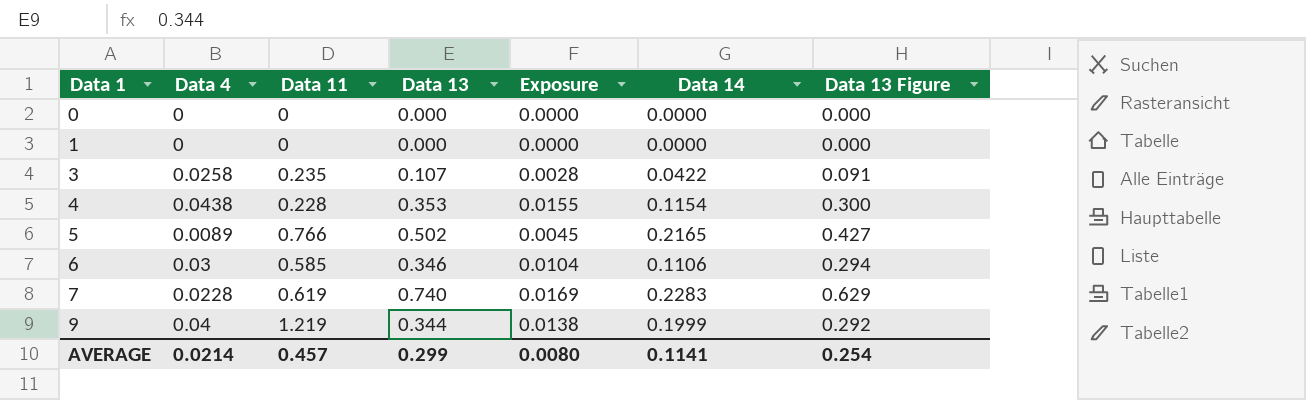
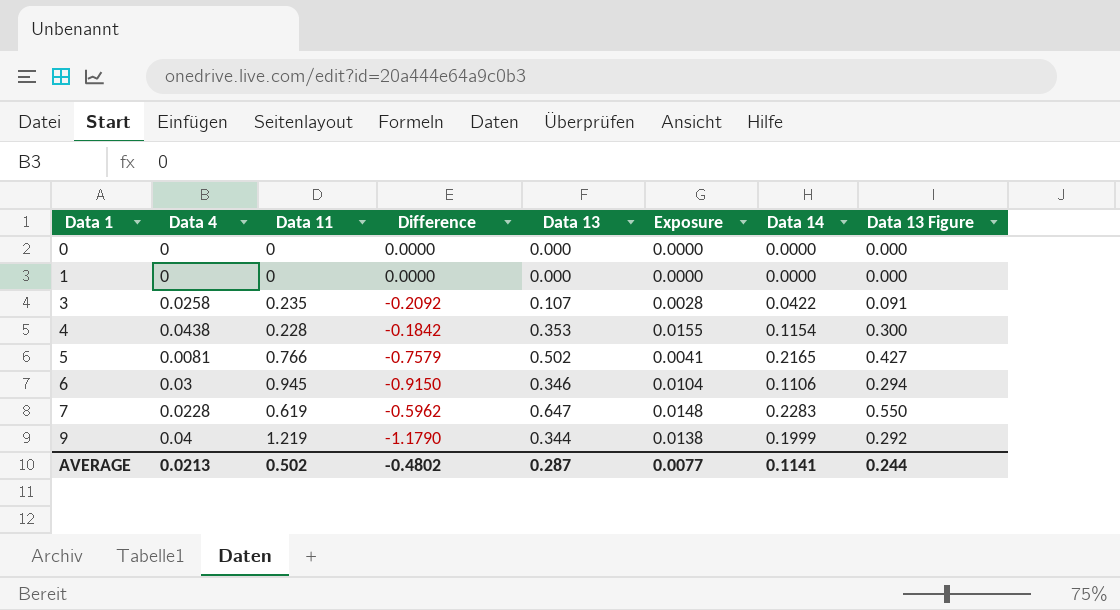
column Difference | formula: none -> [Data 4] - [Data 11]
5 | Data 4: 0.0089 -> 0.0081
5 | Exposure: 0.0045 -> 0.0041
6 | Data 11: 0.585 -> 0.945
7 | Data 13: 0.740 -> 0.647
7 | Exposure: 0.0169 -> 0.0148
7 | Data 13 Figure: 0.629 -> 0.550
AVERAGE | Data 4: 0.0214 -> 0.0213
AVERAGE | Data 11: 0.457 -> 0.502
AVERAGE | Data 13: 0.299 -> 0.287
AVERAGE | Exposure: 0.0080 -> 0.0077
AVERAGE | Data 13 Figure: 0.254 -> 0.244

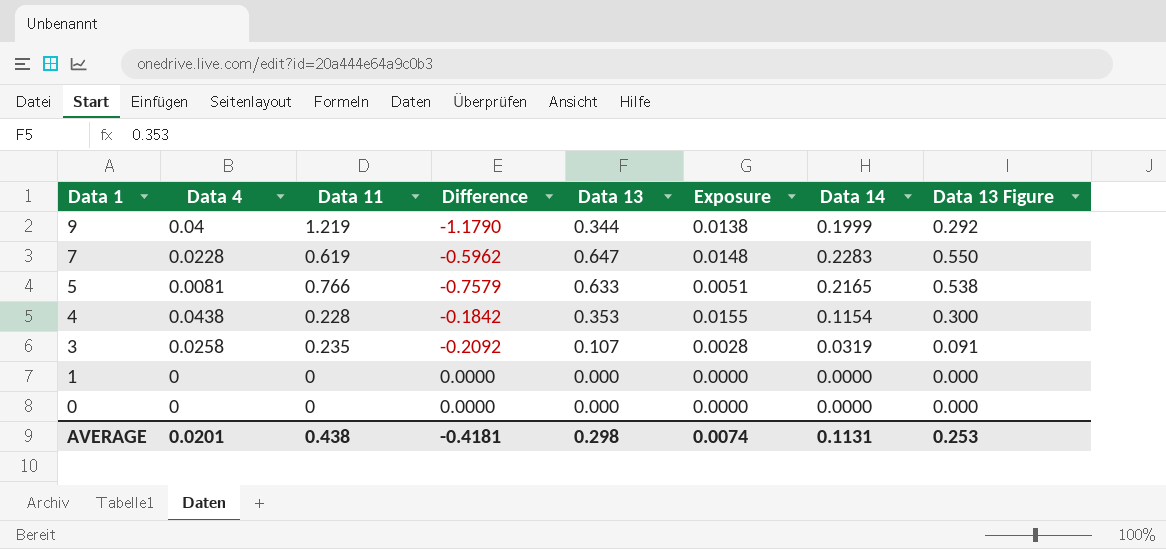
row order: Data 1 ascending -> Data 1 descending
row 6: 0.03 | 0.945 | -0.9150 | 0.346 | 0.0104 | 0.1106 | 0.294 -> none
5 | Data 13: 0.502 -> 0.633
5 | Exposure: 0.0041 -> 0.0051
5 | Data 13 Figure: 0.427 -> 0.538
3 | Data 14: 0.0422 -> 0.0319
AVERAGE | Data 4: 0.0213 -> 0.0201
AVERAGE | Data 11: 0.502 -> 0.438
AVERAGE | Difference: -0.4802 -> -0.4181
AVERAGE | Data 13: 0.287 -> 0.298
AVERAGE | Exposure: 0.0077 -> 0.0074
AVERAGE | Data 14: 0.1141 -> 0.1131
AVERAGE | Data 13 Figure: 0.244 -> 0.253

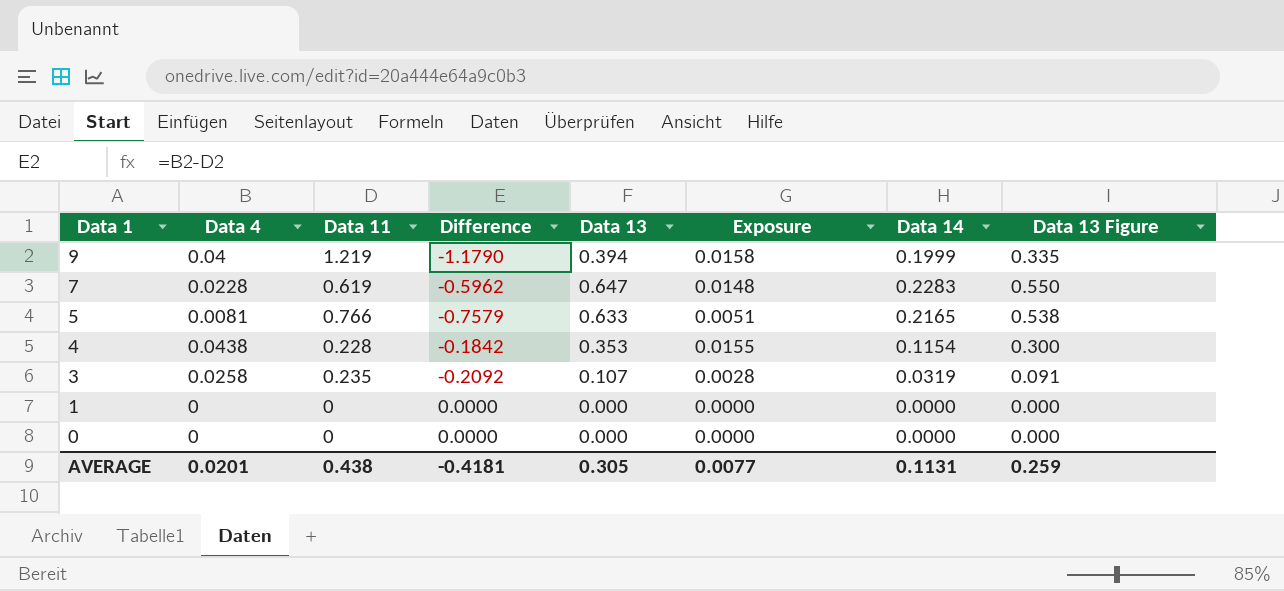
9 | Data 13: 0.344 -> 0.394
9 | Exposure: 0.0138 -> 0.0158
9 | Data 13 Figure: 0.292 -> 0.335
AVERAGE | Data 13: 0.298 -> 0.305
AVERAGE | Exposure: 0.0074 -> 0.0077
AVERAGE | Data 13 Figure: 0.253 -> 0.259

